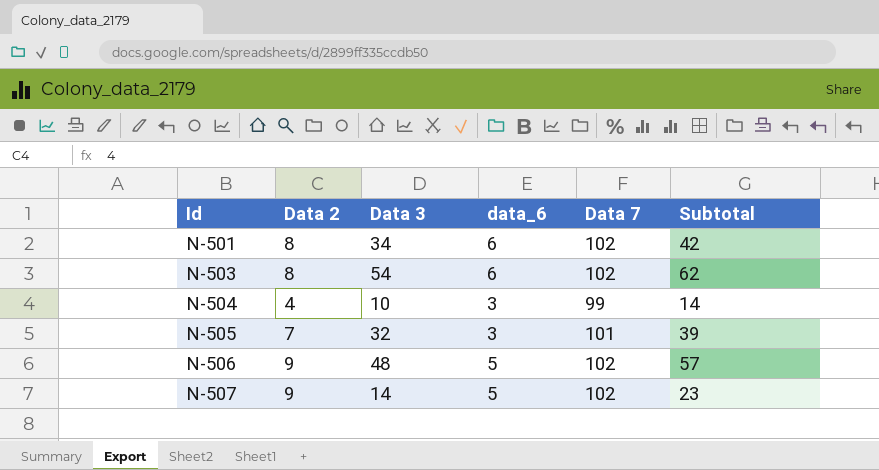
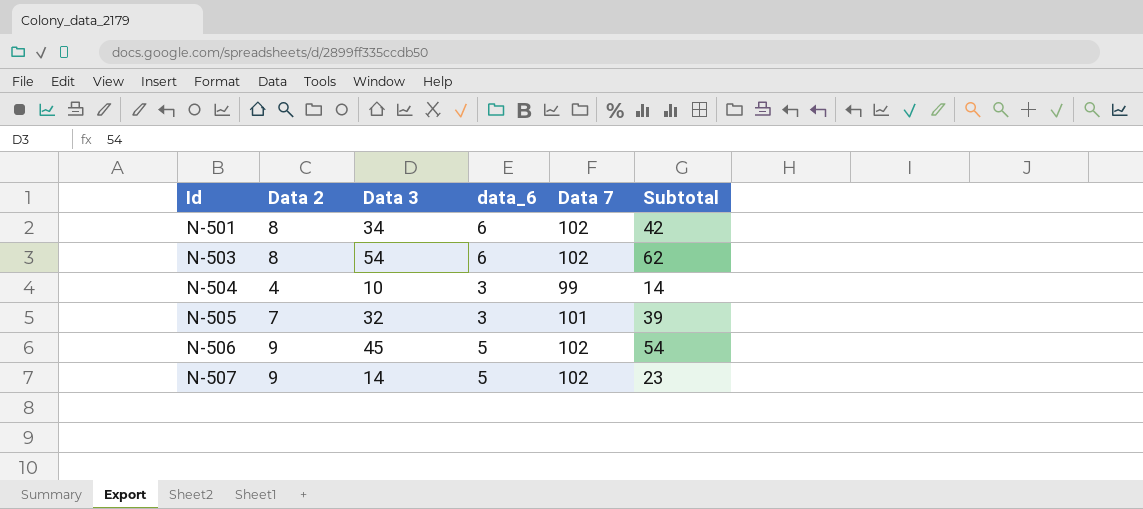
N-506 | Data 3: 48 -> 45
N-506 | Subtotal: 57 -> 54

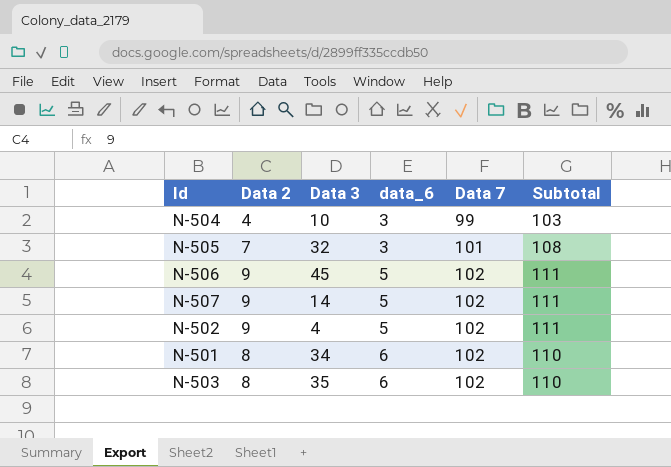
row order: Id ascending -> data_6 ascending
column Subtotal | formula: [Data 2] + [Data 3] -> [Data 2] + [Data 7]
row N-502: none -> 9 | 4 | 5 | 102 | 111
N-503 | Data 3: 54 -> 35

